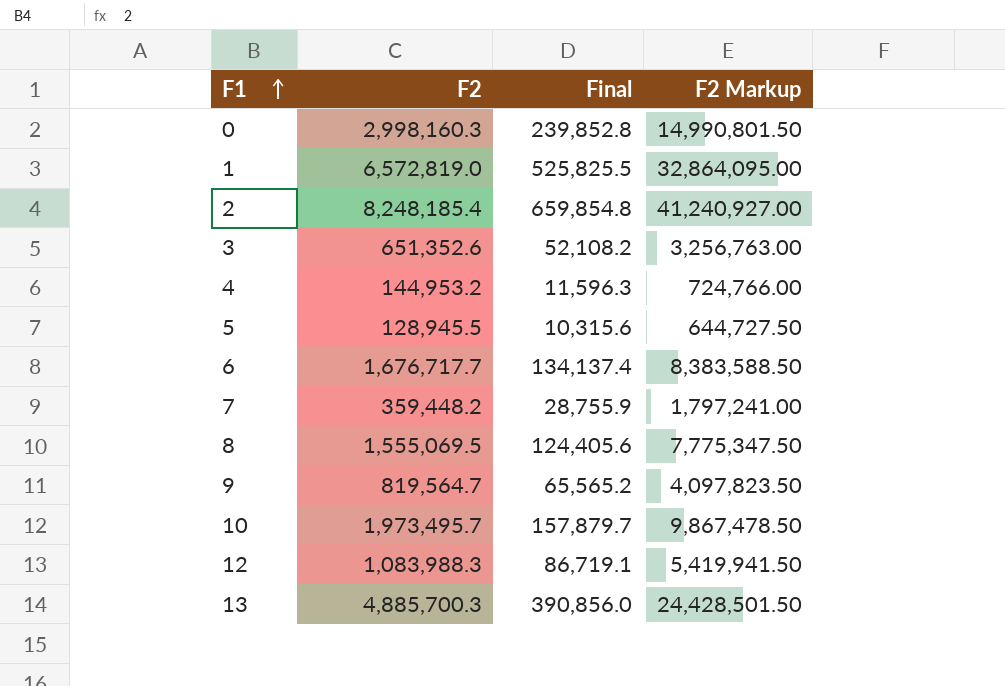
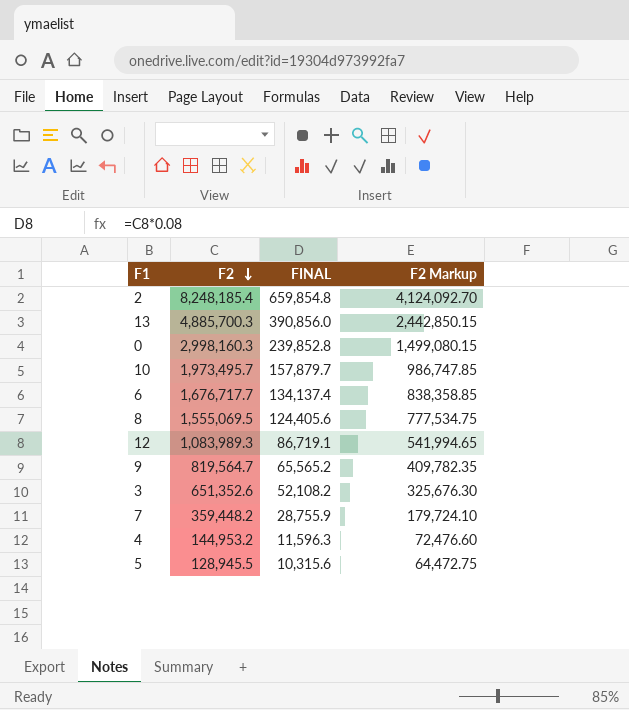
row order: F1 ascending -> F2 descending
column name: Final -> FINAL
column F2 Markup | formula: [F2] * 5 -> [F2] * 0.5
row 1: 6,572,819.0 | 525,825.5 | 32,864,095.00 -> none
12 | F2: 1,083,988.3 -> 1,083,989.3

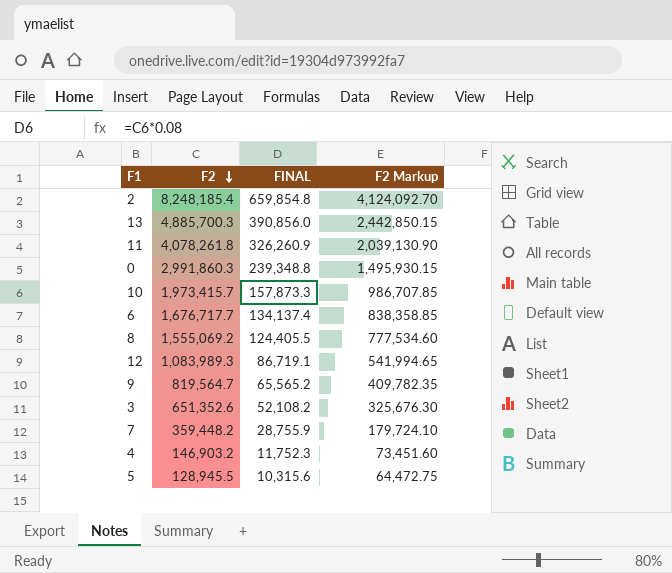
row 11: none -> 4,078,261.8 | 326,260.9 | 2,039,130.90
0 | F2: 2,998,160.3 -> 2,991,860.3
0 | FINAL: 239,852.8 -> 239,348.8
0 | F2 Markup: 1,499,080.15 -> 1,495,930.15
10 | F2: 1,973,495.7 -> 1,973,415.7
10 | FINAL: 157,879.7 -> 157,873.3
10 | F2 Markup: 986,747.85 -> 986,707.85
8 | F2: 1,555,069.5 -> 1,555,069.2
8 | FINAL: 124,405.6 -> 124,405.5
8 | F2 Markup: 777,534.75 -> 777,534.60
4 | F2: 144,953.2 -> 146,903.2
4 | FINAL: 11,596.3 -> 11,752.3
4 | F2 Markup: 72,476.60 -> 73,451.60

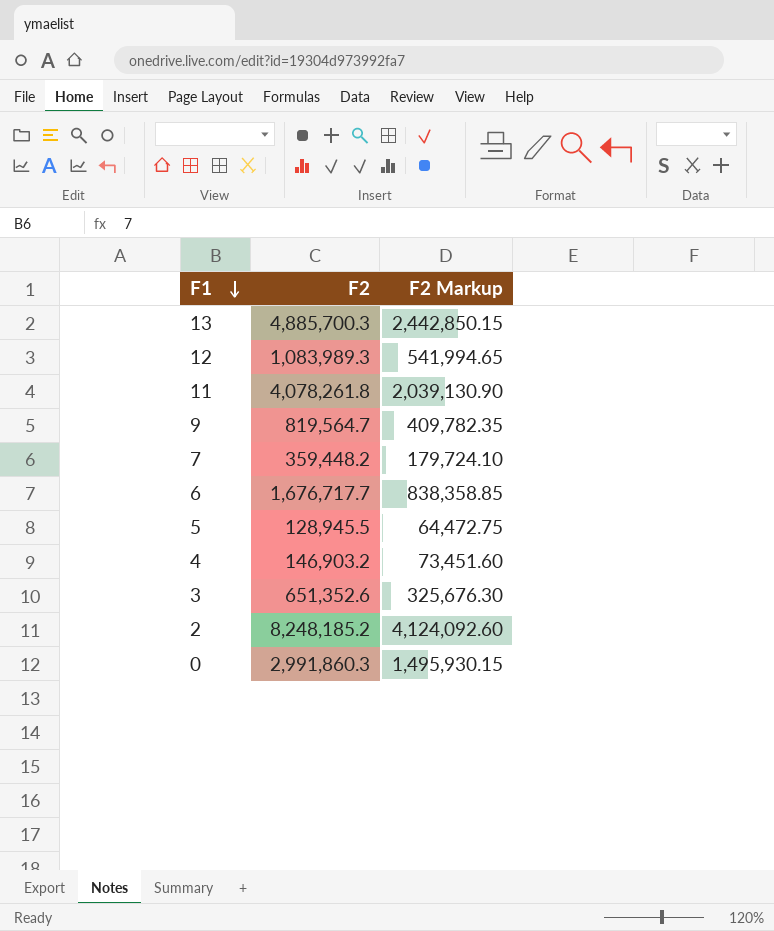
row order: F2 descending -> F1 descending
column FINAL | formula: [F2] * 0.08 -> none
row 10: 1,973,415.7 | 157,873.3 | 986,707.85 -> none
row 8: 1,555,069.2 | 124,405.5 | 777,534.60 -> none
2 | F2: 8,248,185.4 -> 8,248,185.2
2 | F2 Markup: 4,124,092.70 -> 4,124,092.60

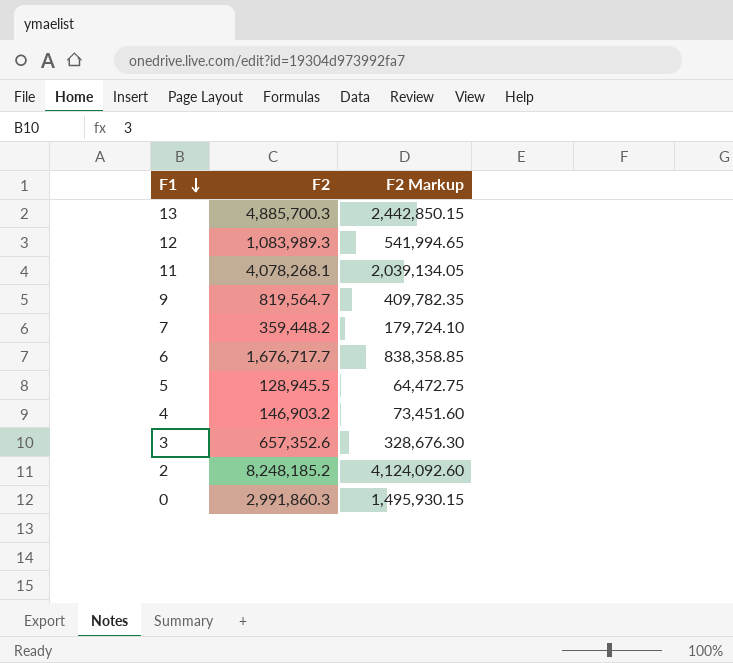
11 | F2: 4,078,261.8 -> 4,078,268.1
11 | F2 Markup: 2,039,130.90 -> 2,039,134.05
3 | F2: 651,352.6 -> 657,352.6
3 | F2 Markup: 325,676.30 -> 328,676.30

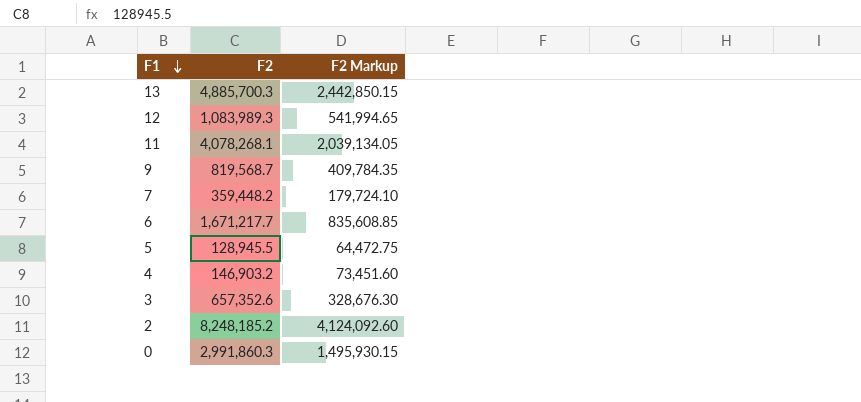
9 | F2: 819,564.7 -> 819,568.7
9 | F2 Markup: 409,782.35 -> 409,784.35
6 | F2: 1,676,717.7 -> 1,671,217.7
6 | F2 Markup: 838,358.85 -> 835,608.85

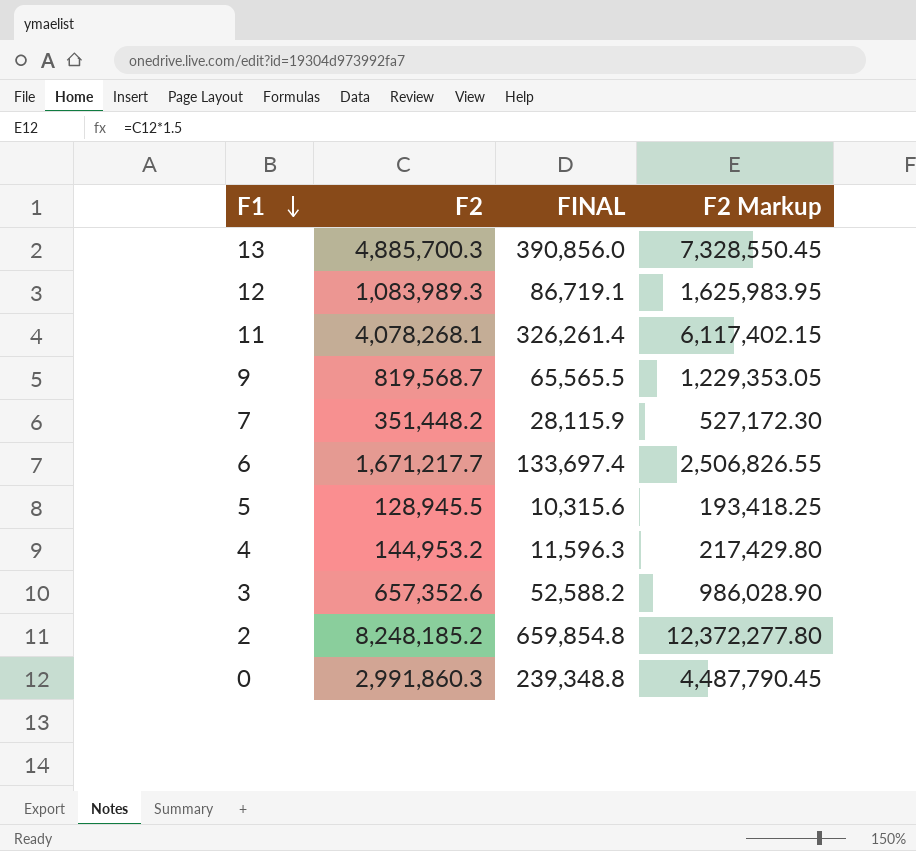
column FINAL | formula: none -> [F2] * 0.08
column F2 Markup | formula: [F2] * 0.5 -> [F2] * 1.5
7 | F2: 359,448.2 -> 351,448.2
4 | F2: 146,903.2 -> 144,953.2

